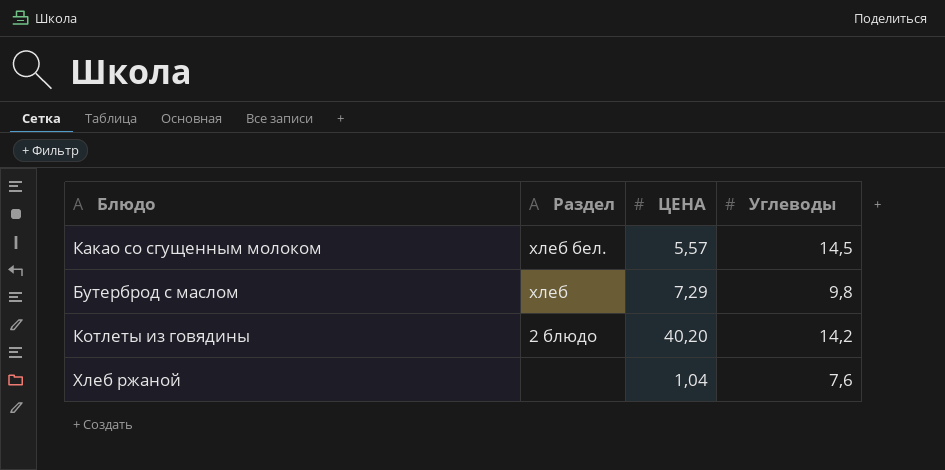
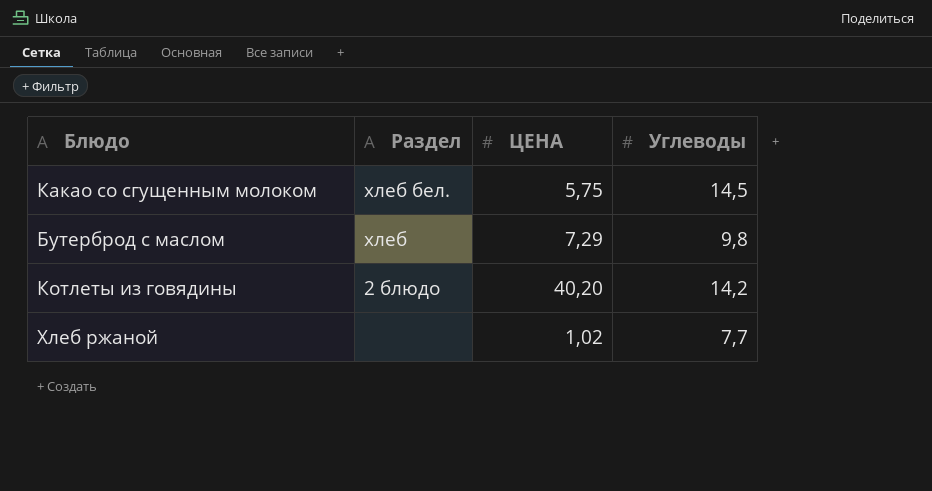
Какао со сгущенным молоком | ЦЕНА: 5,57 -> 5,75
Хлеб ржаной | ЦЕНА: 1,04 -> 1,02
Хлеб ржаной | Углеводы: 7,6 -> 7,7

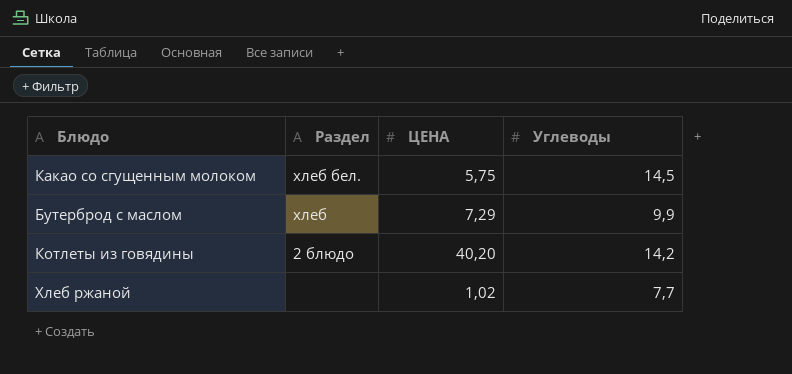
Бутерброд с маслом | Углеводы: 9,8 -> 9,9

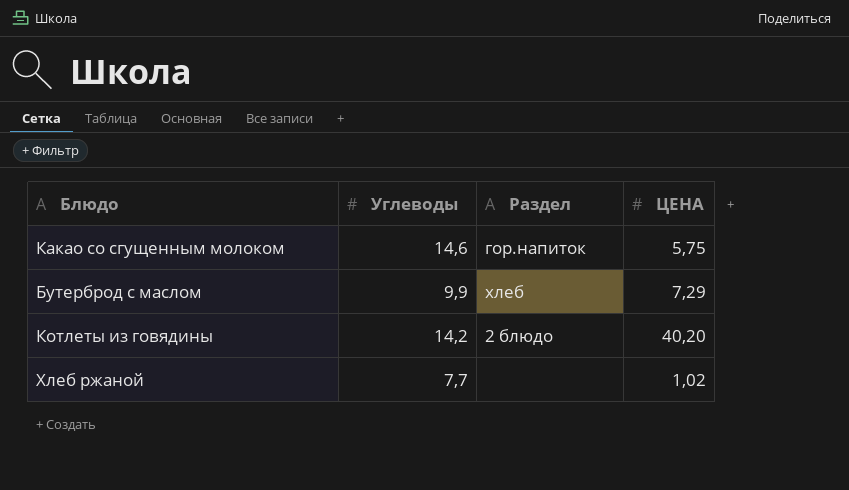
column Углеводы | position: 4 -> 2
Какао со сгущенным молоком | Углеводы: 14,5 -> 14,6
Какао со сгущенным молоком | Раздел: хлеб бел. -> гор.напиток

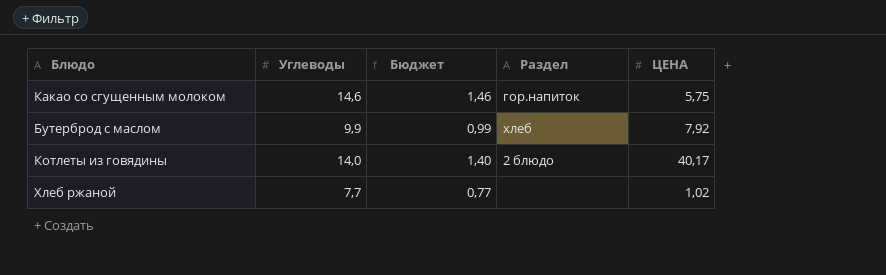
column Бюджет | formula: none -> [Углеводы] * 0,1
Бутерброд с маслом | ЦЕНА: 7,29 -> 7,92
Котлеты из говядины | Углеводы: 14,2 -> 14,0
Котлеты из говядины | ЦЕНА: 40,20 -> 40,17

